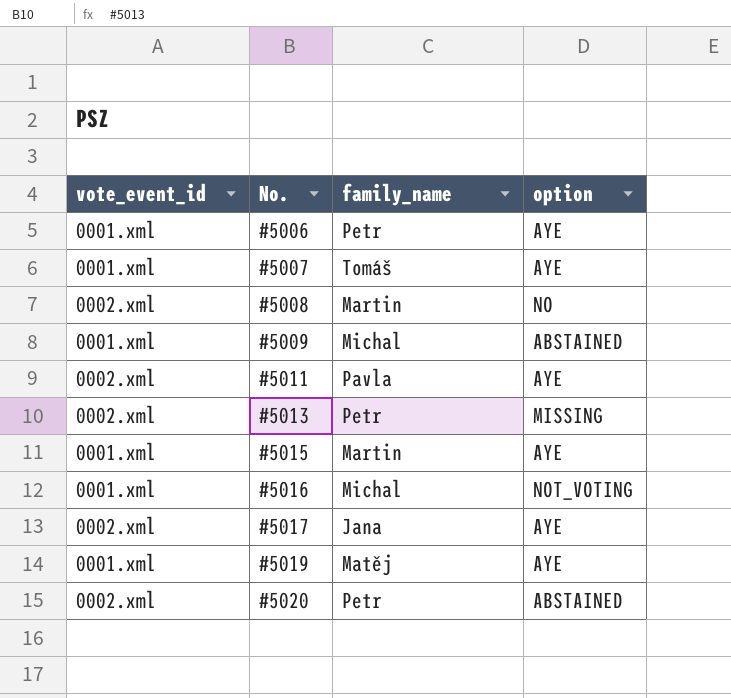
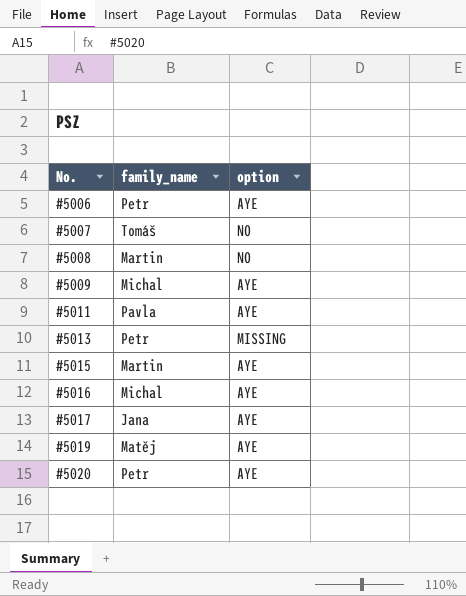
column vote_event_id | position: 1 -> none
#5007 | option: AYE -> NO
#5009 | option: ABSTAINED -> AYE
#5016 | option: NOT_VOTING -> AYE
#5020 | option: ABSTAINED -> AYE

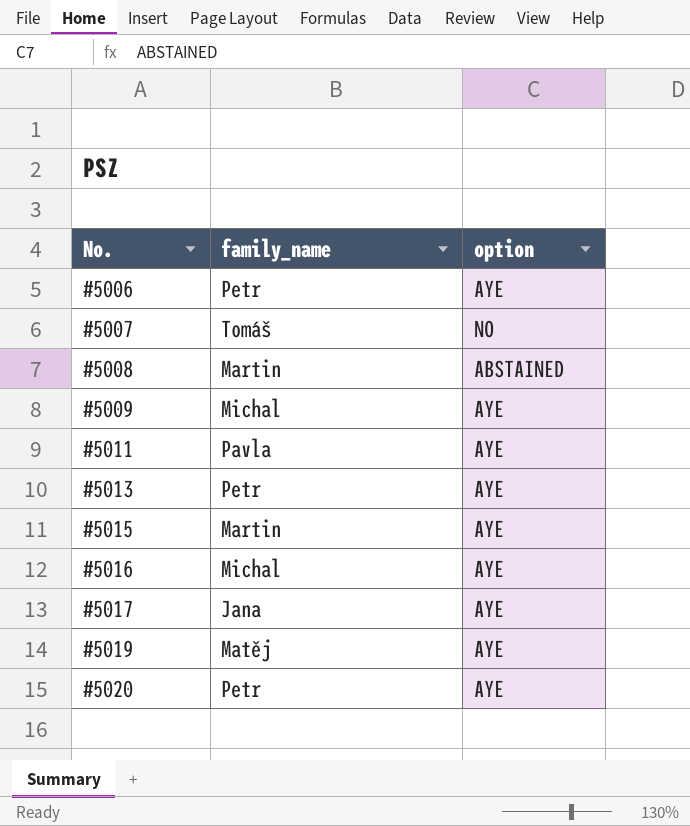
#5008 | option: NO -> ABSTAINED
#5013 | option: MISSING -> AYE

